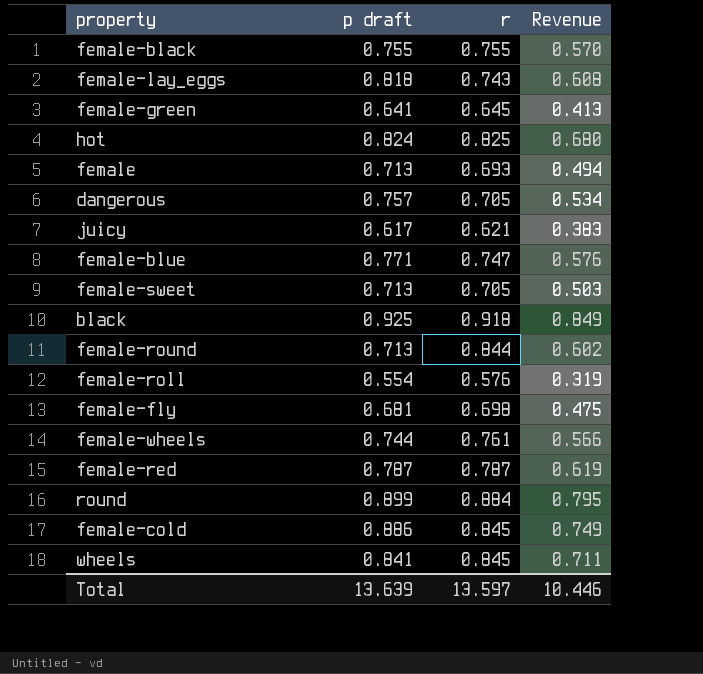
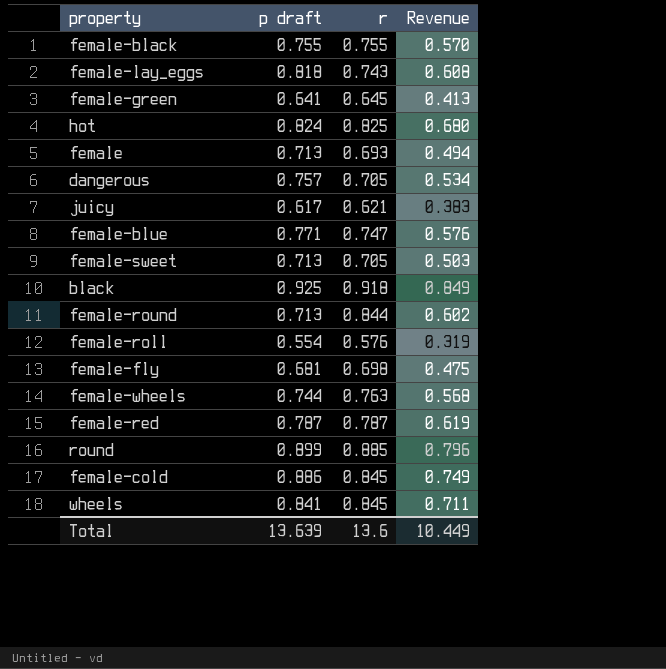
female-wheels | r: 0.761 -> 0.763
female-wheels | Revenue: 0.566 -> 0.568
round | r: 0.884 -> 0.885
round | Revenue: 0.795 -> 0.796
Total | r: 13.597 -> 13.6
Total | Revenue: 10.446 -> 10.449

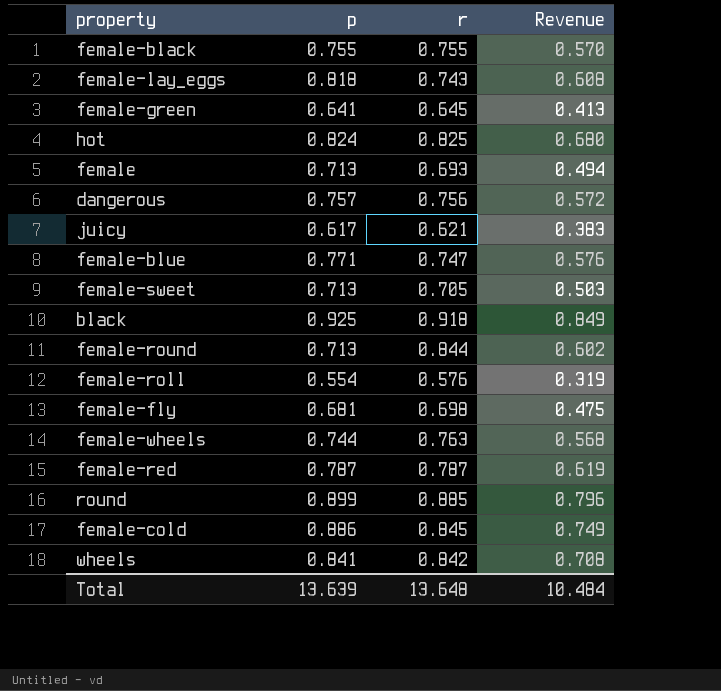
column name: p draft -> p
dangerous | r: 0.705 -> 0.756
dangerous | Revenue: 0.534 -> 0.572
wheels | r: 0.845 -> 0.842
wheels | Revenue: 0.711 -> 0.708
Total | r: 13.6 -> 13.648
Total | Revenue: 10.449 -> 10.484

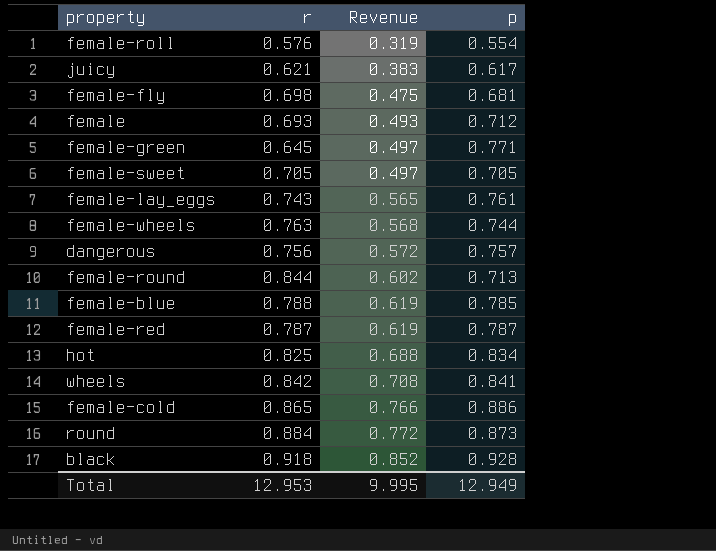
row order: none -> Revenue ascending
column p | position: 2 -> 4
row female-black: 0.755 | 0.755 | 0.570 -> none
female | Revenue: 0.494 -> 0.493
female | p: 0.713 -> 0.712
female-green | Revenue: 0.413 -> 0.497
female-green | p: 0.641 -> 0.771
female-sweet | Revenue: 0.503 -> 0.497
female-sweet | p: 0.713 -> 0.705
female-lay_eggs | Revenue: 0.608 -> 0.565
female-lay_eggs | p: 0.818 -> 0.761
female-blue | r: 0.747 -> 0.788
female-blue | Revenue: 0.576 -> 0.619
female-blue | p: 0.771 -> 0.785
hot | Revenue: 0.680 -> 0.688
hot | p: 0.824 -> 0.834
female-cold | r: 0.845 -> 0.865
female-cold | Revenue: 0.749 -> 0.766
round | r: 0.885 -> 0.884
round | Revenue: 0.796 -> 0.772
round | p: 0.899 -> 0.873
black | Revenue: 0.849 -> 0.852
black | p: 0.925 -> 0.928
Total | r: 13.648 -> 12.953
Total | Revenue: 10.484 -> 9.995
Total | p: 13.639 -> 12.949

